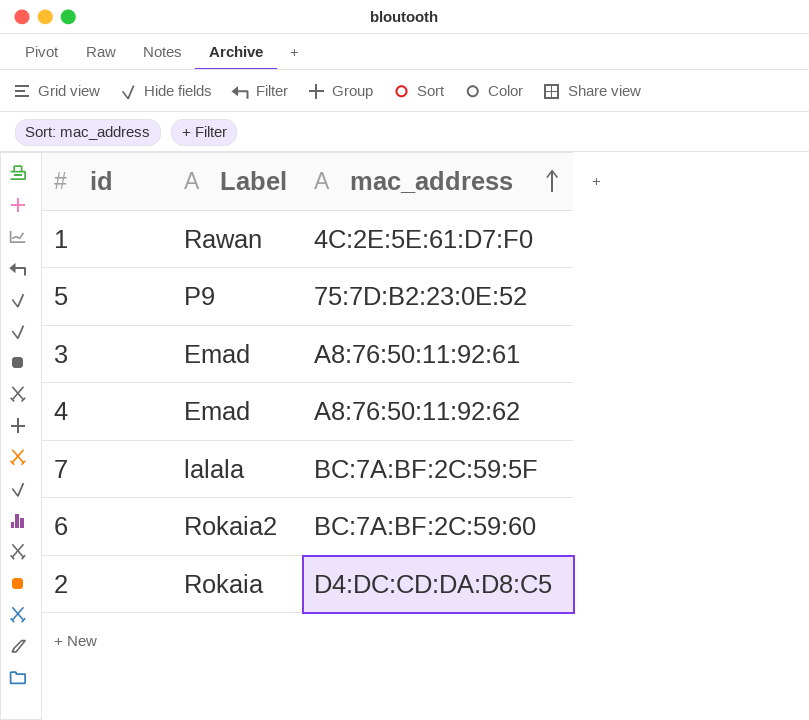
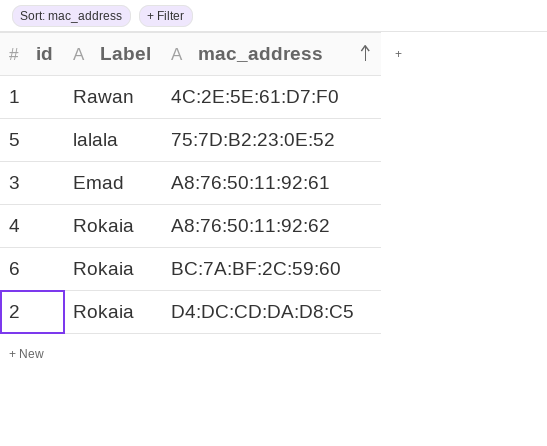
row 7: lalala | BC:7A:BF:2C:59:5F -> none
5 | Label: P9 -> lalala
4 | Label: Emad -> Rokaia
6 | Label: Rokaia2 -> Rokaia

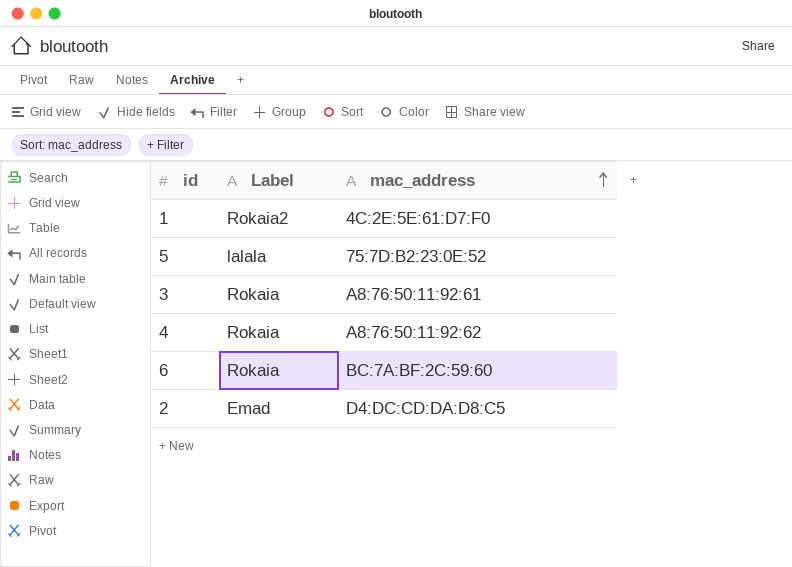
1 | Label: Rawan -> Rokaia2
3 | Label: Emad -> Rokaia
2 | Label: Rokaia -> Emad

